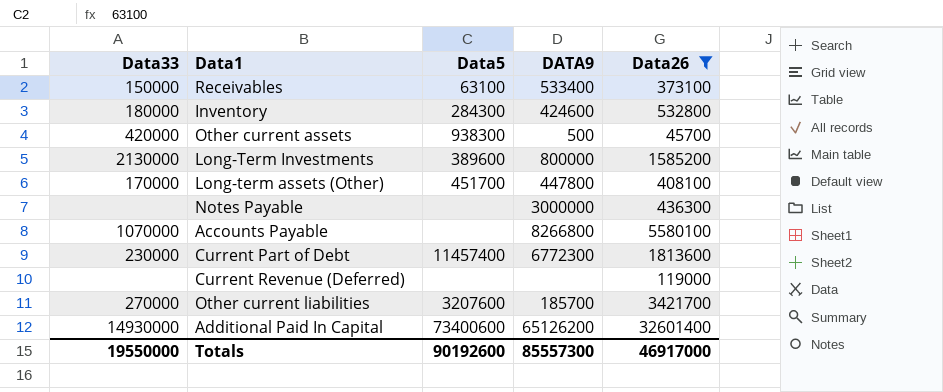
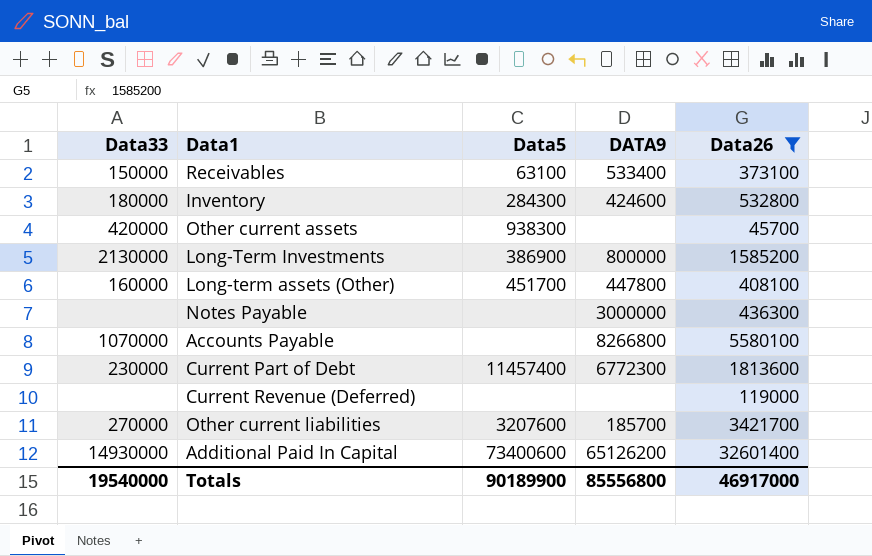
Other current assets | DATA9: 500 -> none
Long-Term Investments | Data5: 389600 -> 386900
Long-term assets (Other) | Data33: 170000 -> 160000
Totals | Data33: 19550000 -> 19540000
Totals | Data5: 90192600 -> 90189900
Totals | DATA9: 85557300 -> 85556800

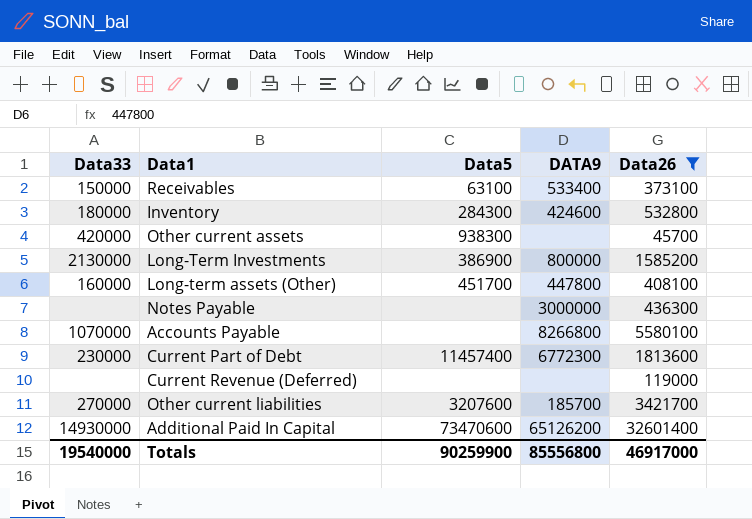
Additional Paid In Capital | Data5: 73400600 -> 73470600
Totals | Data5: 90189900 -> 90259900

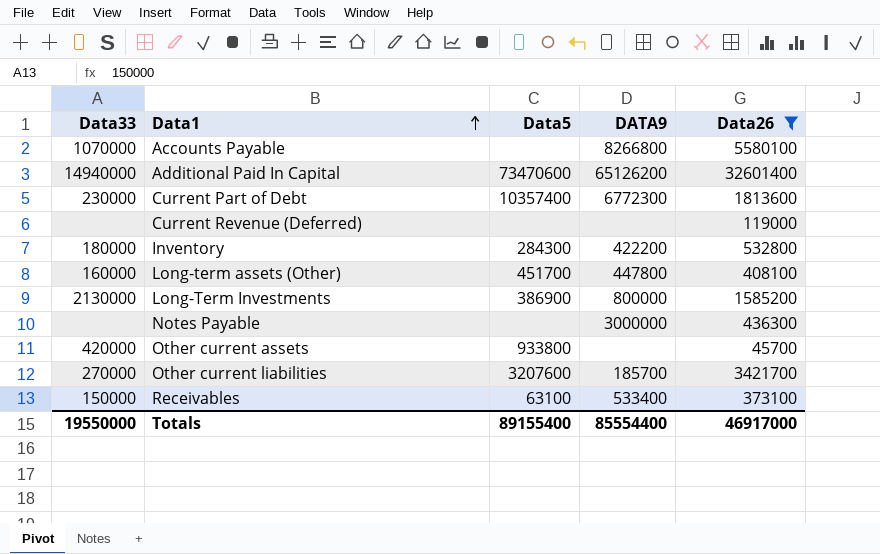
row order: none -> Data1 ascending
Additional Paid In Capital | Data33: 14930000 -> 14940000
Current Part of Debt | Data5: 11457400 -> 10357400
Inventory | DATA9: 424600 -> 422200
Other current assets | Data5: 938300 -> 933800
Totals | Data33: 19540000 -> 19550000
Totals | Data5: 90259900 -> 89155400
Totals | DATA9: 85556800 -> 85554400

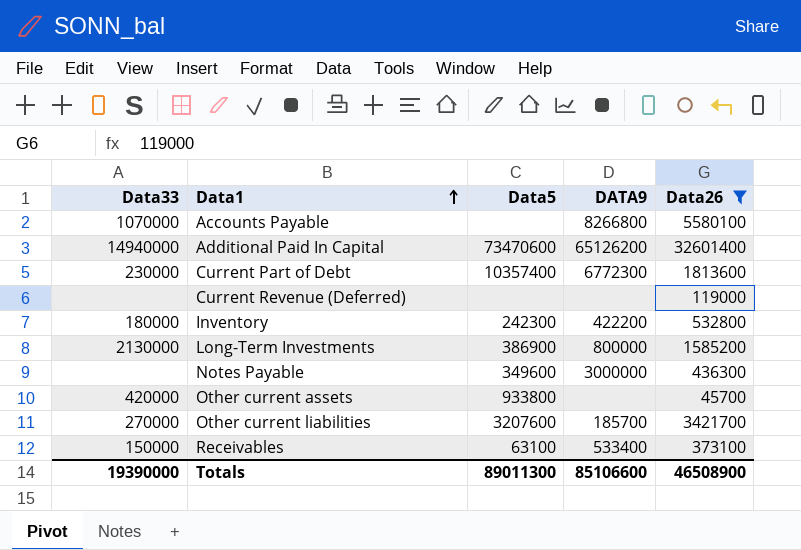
row Long-term assets (Other): 160000 | 451700 | 447800 | 408100 -> none
Inventory | Data5: 284300 -> 242300
Notes Payable | Data5: none -> 349600
Totals | Data33: 19550000 -> 19390000
Totals | Data5: 89155400 -> 89011300
Totals | DATA9: 85554400 -> 85106600
Totals | Data26: 46917000 -> 46508900

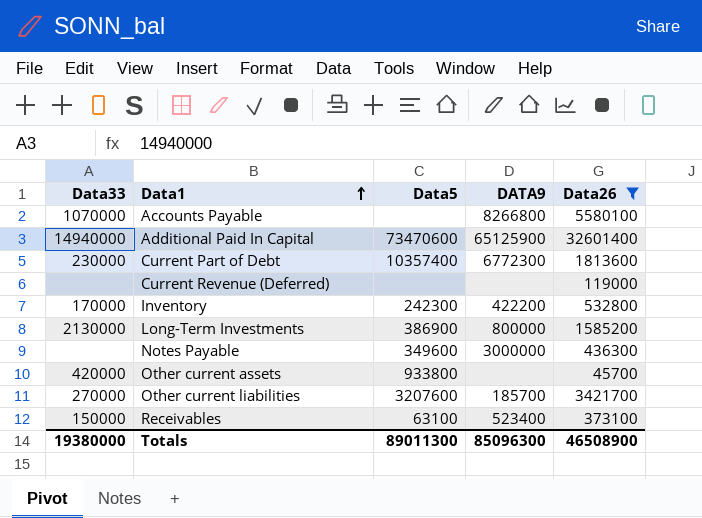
Additional Paid In Capital | DATA9: 65126200 -> 65125900
Inventory | Data33: 180000 -> 170000
Receivables | DATA9: 533400 -> 523400
Totals | Data33: 19390000 -> 19380000
Totals | DATA9: 85106600 -> 85096300

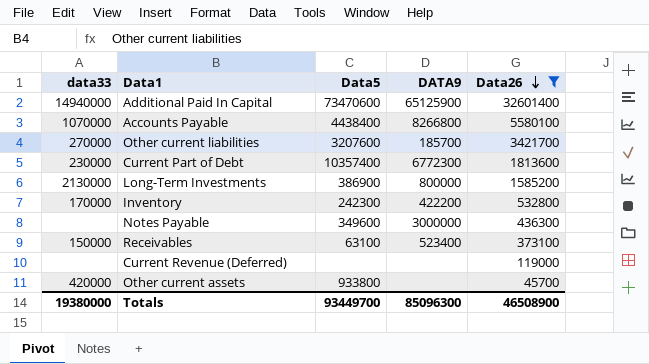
row order: Data1 ascending -> Data26 descending
column name: Data33 -> data33
Accounts Payable | Data5: none -> 4438400
Totals | Data5: 89011300 -> 93449700

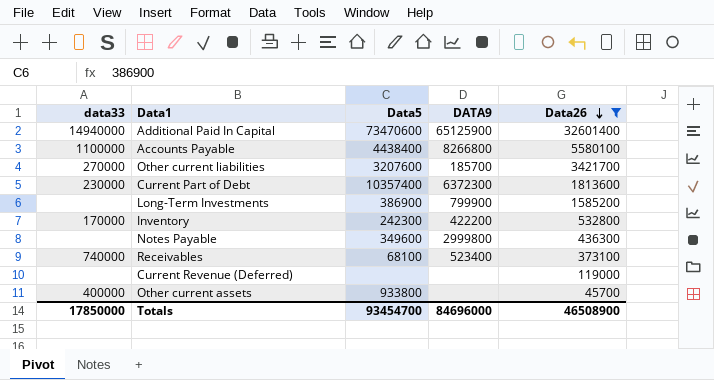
Accounts Payable | data33: 1070000 -> 1100000
Current Part of Debt | DATA9: 6772300 -> 6372300
Long-Term Investments | data33: 2130000 -> none
Long-Term Investments | DATA9: 800000 -> 799900
Notes Payable | DATA9: 3000000 -> 2999800
Receivables | data33: 150000 -> 740000
Receivables | Data5: 63100 -> 68100
Other current assets | data33: 420000 -> 400000
Totals | data33: 19380000 -> 17850000
Totals | Data5: 93449700 -> 93454700
Totals | DATA9: 85096300 -> 84696000

